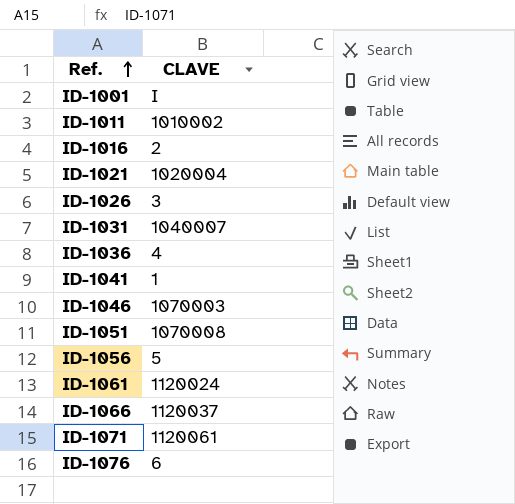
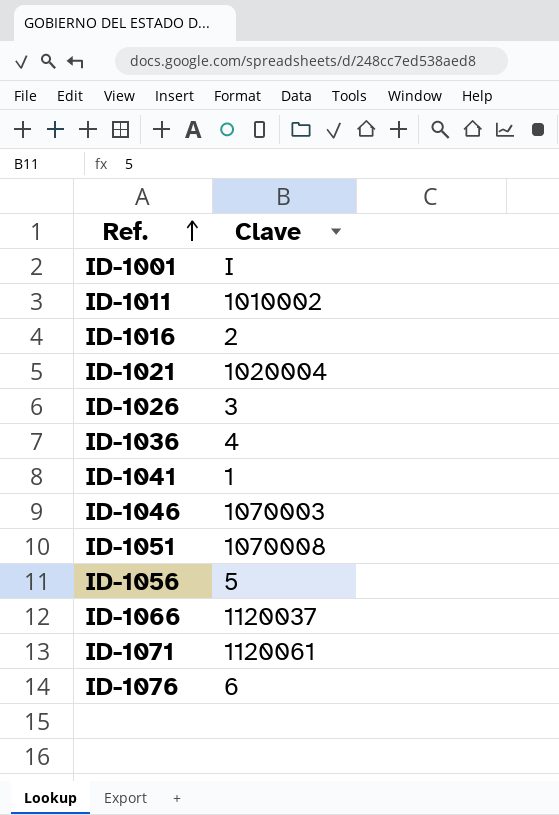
column name: CLAVE -> Clave
row ID-1031: 1040007 -> none
row ID-1061: 1120024 -> none

